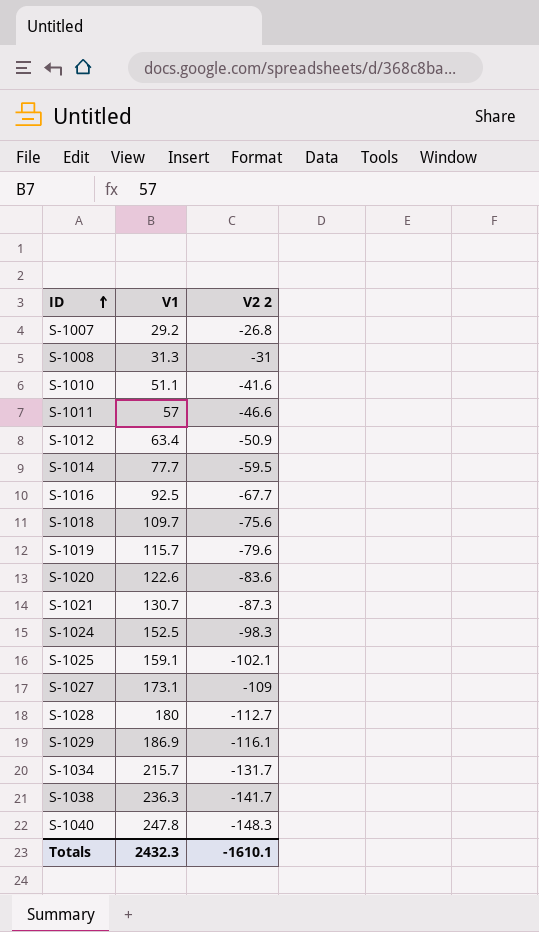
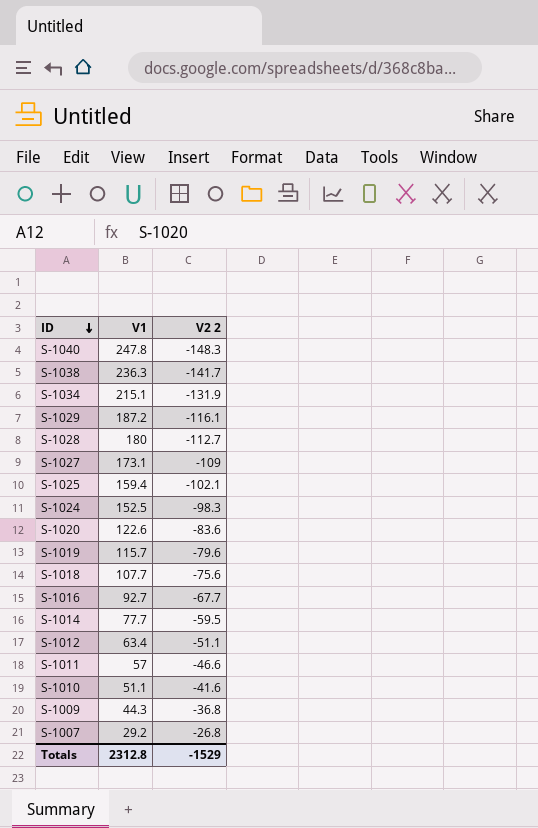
row order: ID ascending -> ID descending
row S-1008: 31.3 | -31 -> none
row S-1021: 130.7 | -87.3 -> none
S-1034 | V1: 215.7 -> 215.1
S-1034 | V2 2: -131.7 -> -131.9
S-1029 | V1: 186.9 -> 187.2
S-1025 | V1: 159.1 -> 159.4
S-1018 | V1: 109.7 -> 107.7
S-1016 | V1: 92.5 -> 92.7
S-1012 | V2 2: -50.9 -> -51.1
row S-1009: none -> 44.3 | -36.8
Totals | V1: 2432.3 -> 2312.8
Totals | V2 2: -1610.1 -> -1529

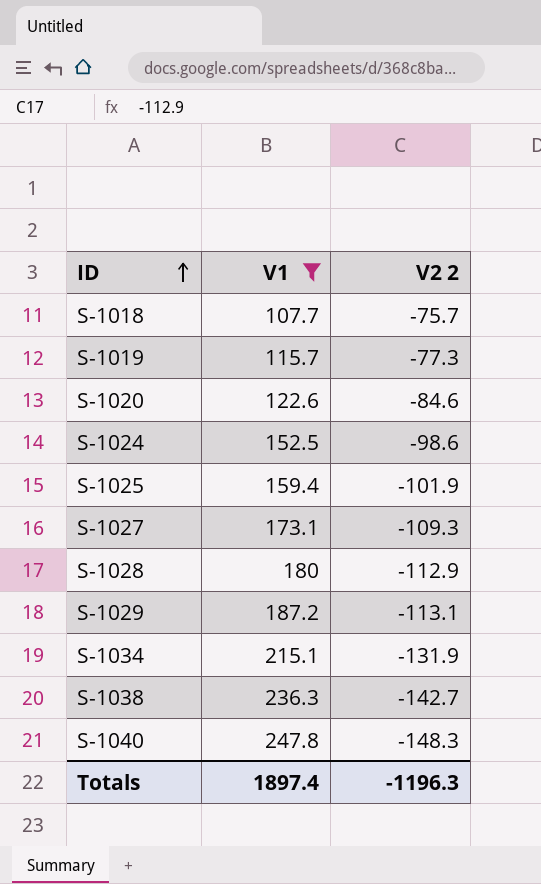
filter: none -> V1 >= 107.7
row order: ID descending -> ID ascending
S-1018 | V2 2: -75.6 -> -75.7
S-1019 | V2 2: -79.6 -> -77.3
S-1020 | V2 2: -83.6 -> -84.6
S-1024 | V2 2: -98.3 -> -98.6
S-1025 | V2 2: -102.1 -> -101.9
S-1027 | V2 2: -109 -> -109.3
S-1028 | V2 2: -112.7 -> -112.9
S-1029 | V2 2: -116.1 -> -113.1
S-1038 | V2 2: -141.7 -> -142.7
Totals | V1: 2312.8 -> 1897.4
Totals | V2 2: -1529 -> -1196.3

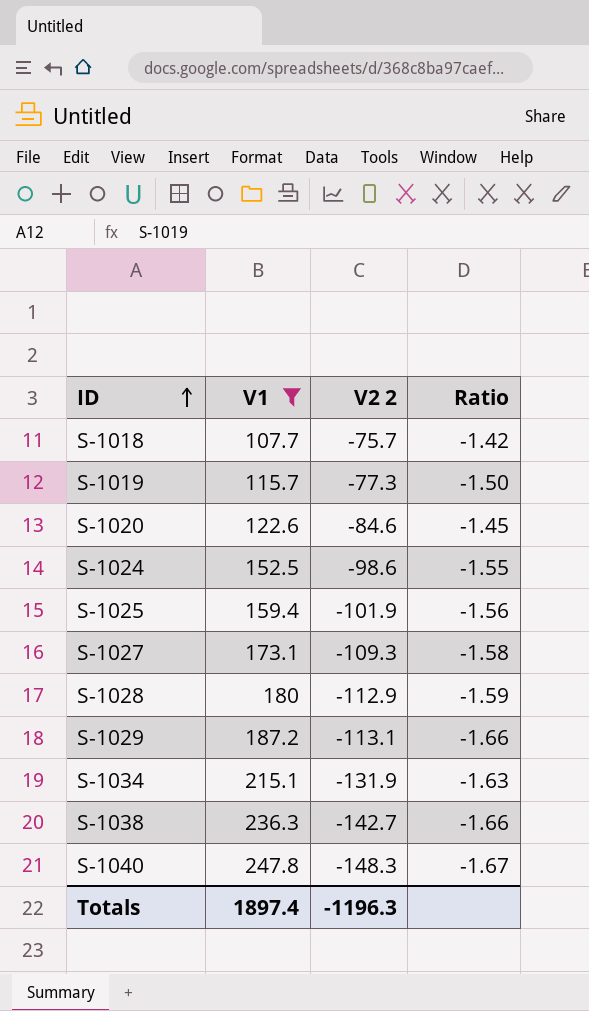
column Ratio | formula: none -> [V1] / [V2 2]

